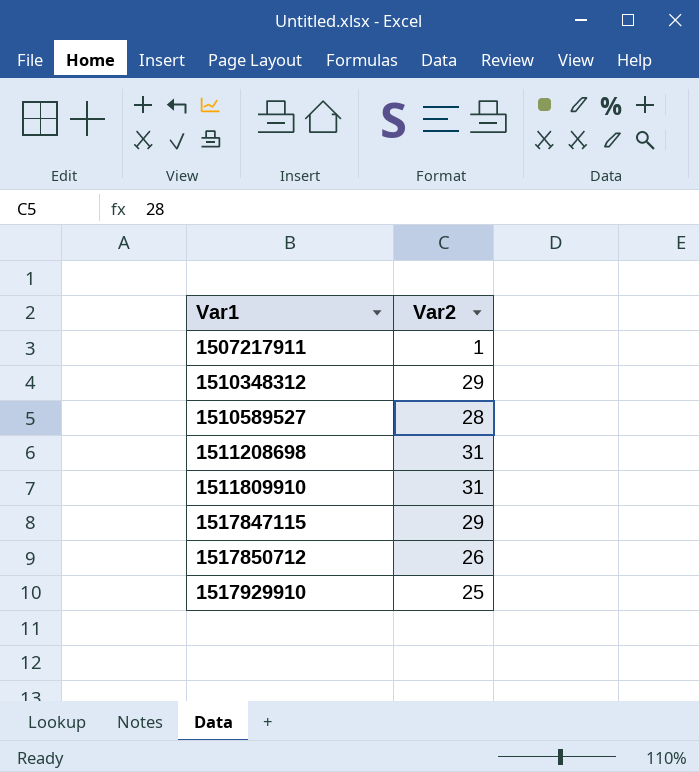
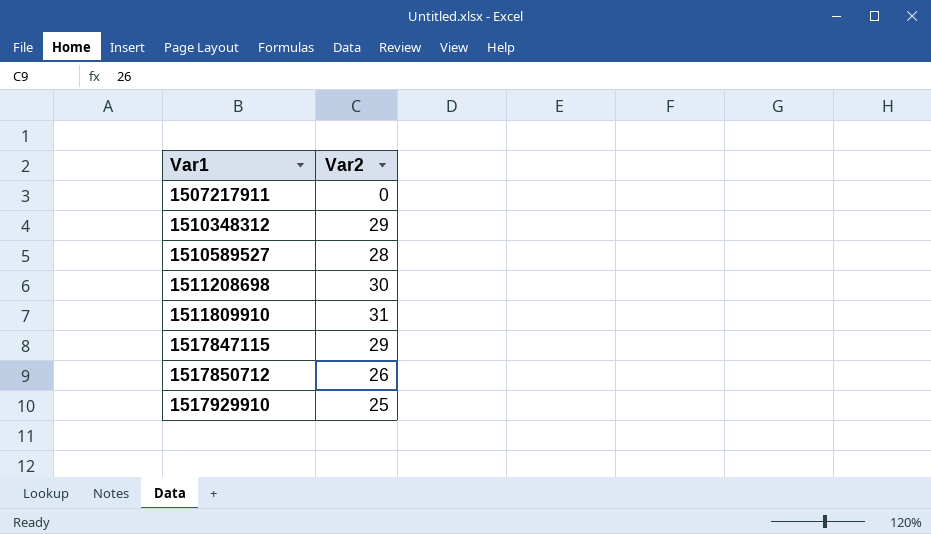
1507217911 | Var2: 1 -> 0
1511208698 | Var2: 31 -> 30

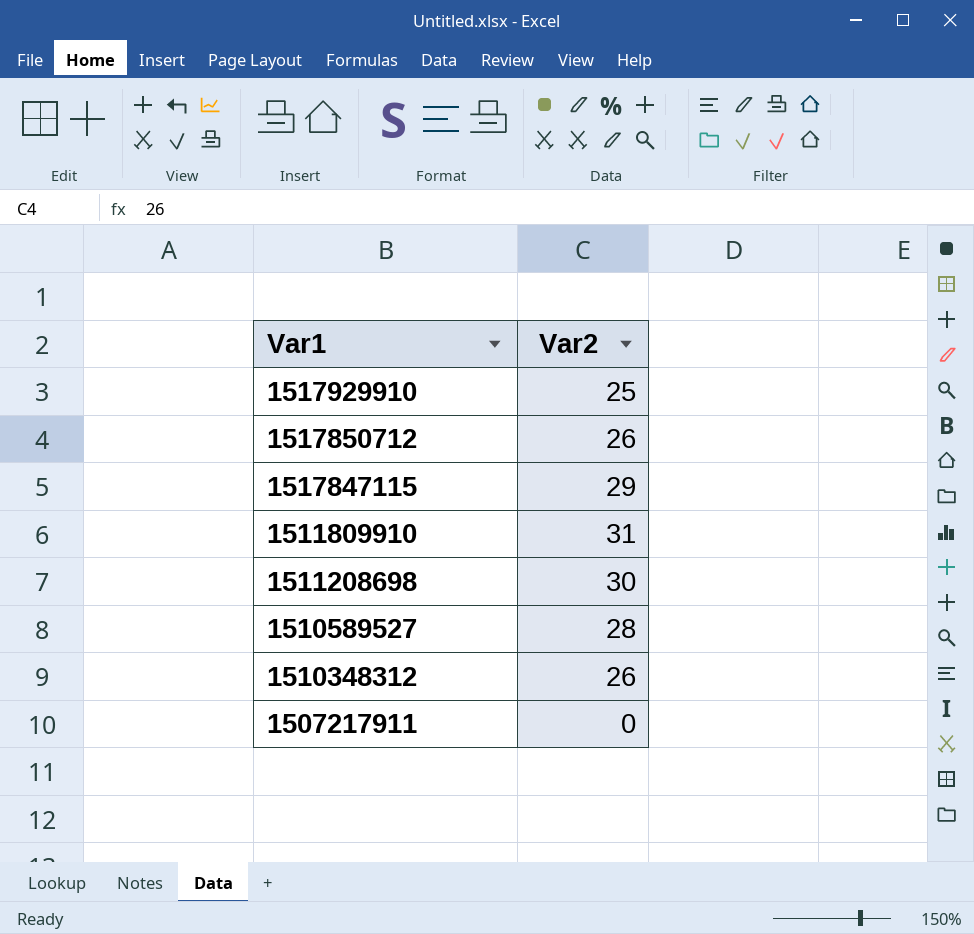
row order: Var1 ascending -> Var1 descending
1510348312 | Var2: 29 -> 26

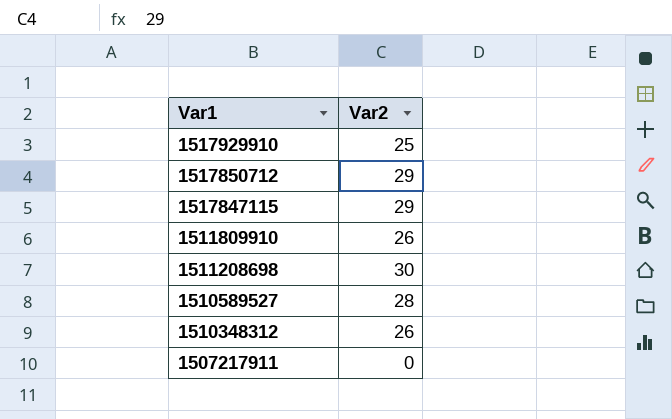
1517850712 | Var2: 26 -> 29
1511809910 | Var2: 31 -> 26

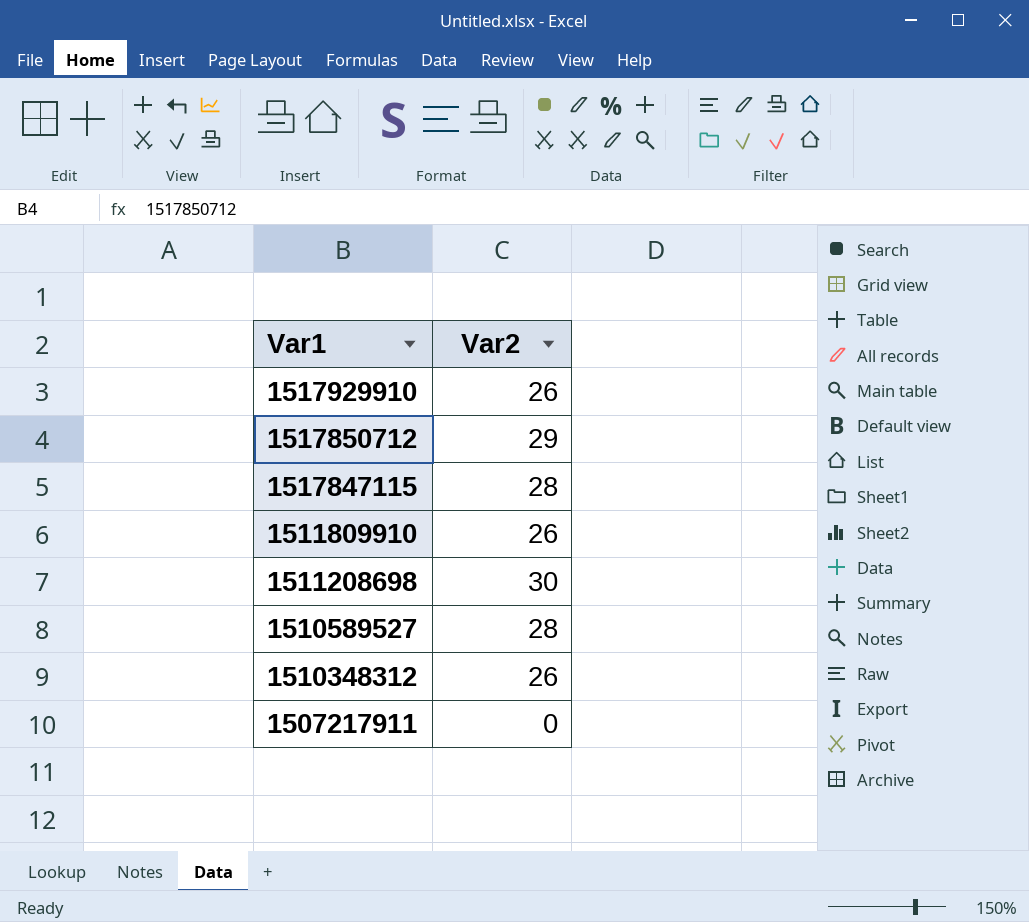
1517929910 | Var2: 25 -> 26
1517847115 | Var2: 29 -> 28

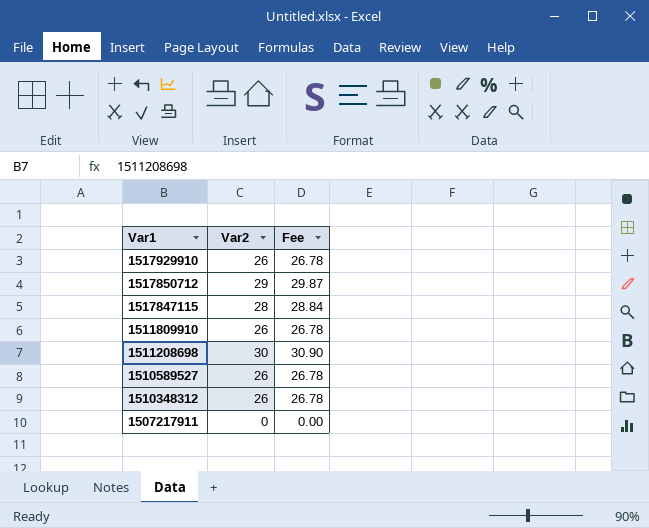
column Fee | formula: none -> [Var2] * 1.03
1510589527 | Var2: 28 -> 26

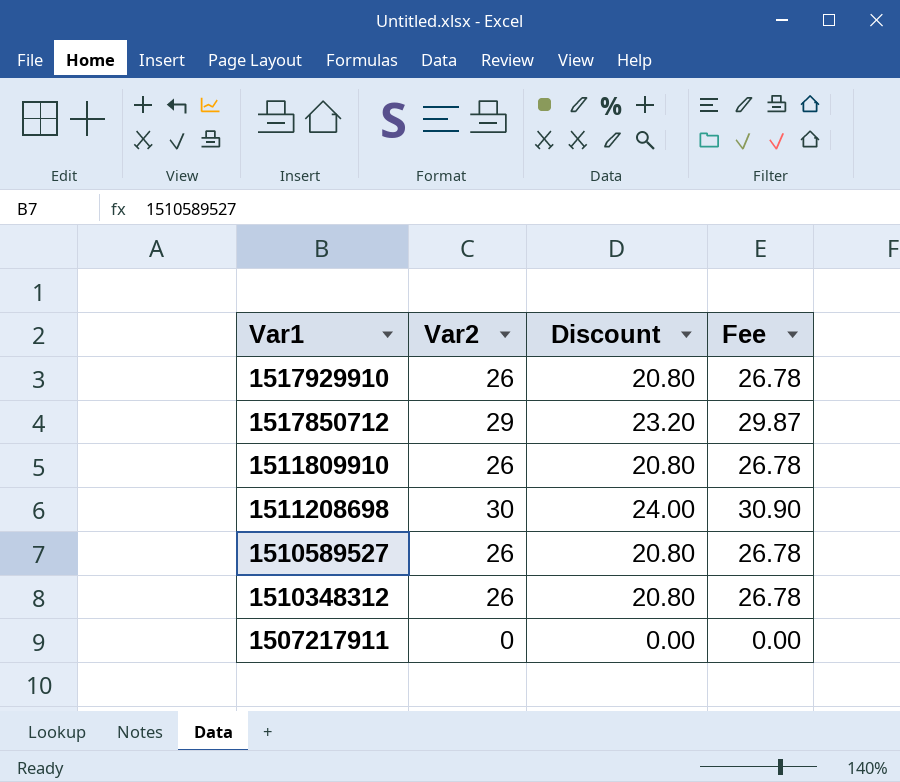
column Discount | formula: none -> [Var2] * 0.8
row 1517847115: 28 | 28.84 -> none

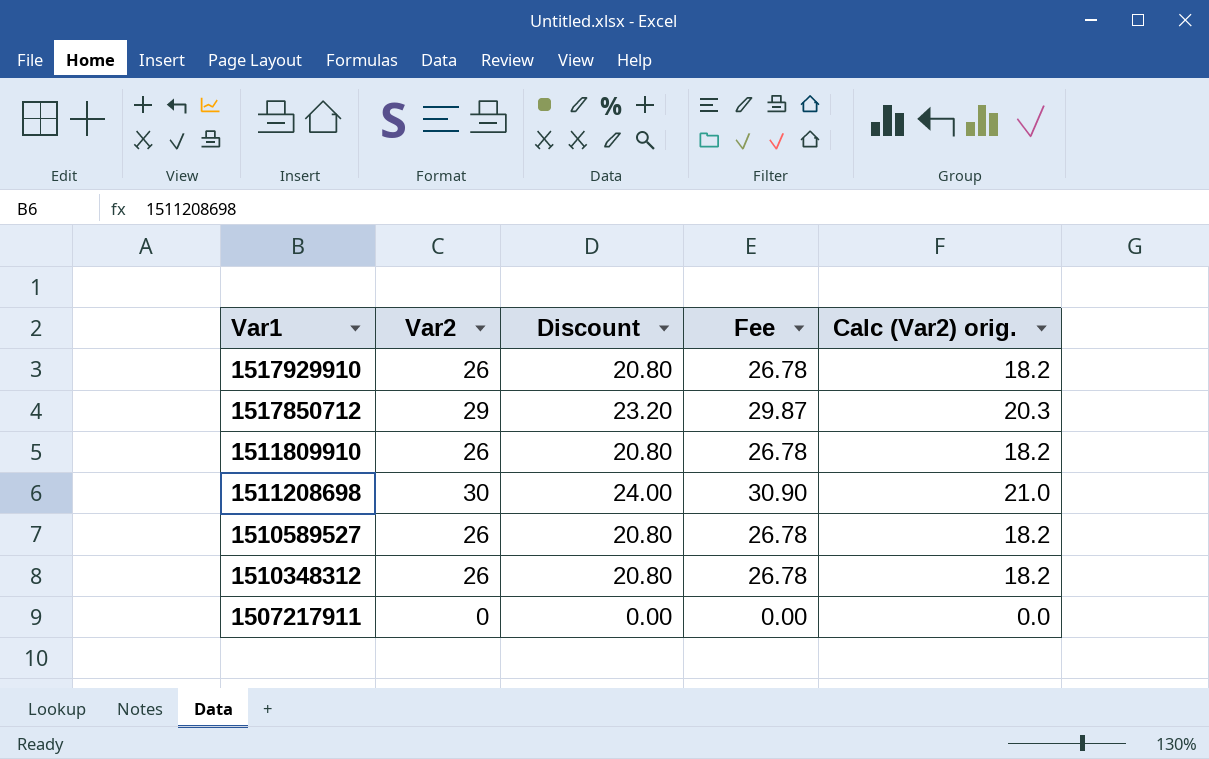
column Calc (Var2) orig. | formula: none -> [Var2] * 0.7

